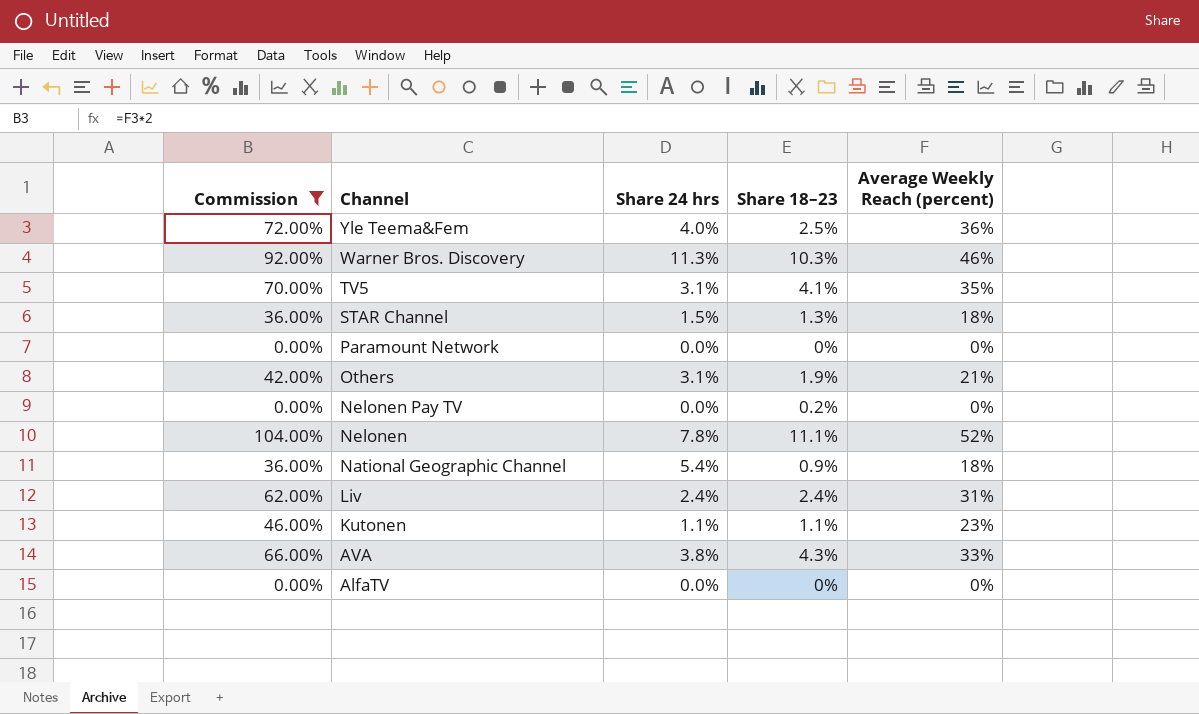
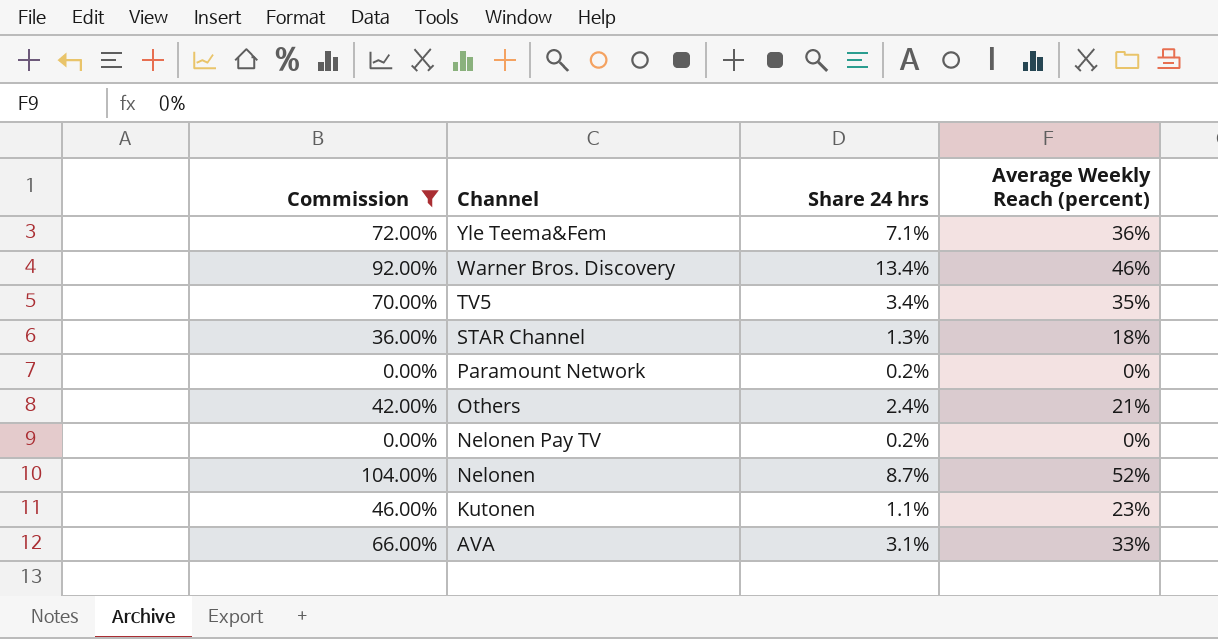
column Share 18–23 | position: 4 -> none
row National Geographic Channel: 36.00% | 5.4% | 0.9% | 18% -> none
row Liv: 62.00% | 2.4% | 2.4% | 31% -> none
row AlfaTV: 0.00% | 0.0% | 0% | 0% -> none
Yle Teema&Fem | Share 24 hrs: 4.0% -> 7.1%
Warner Bros. Discovery | Share 24 hrs: 11.3% -> 13.4%
TV5 | Share 24 hrs: 3.1% -> 3.4%
STAR Channel | Share 24 hrs: 1.5% -> 1.3%
Paramount Network | Share 24 hrs: 0.0% -> 0.2%
Others | Share 24 hrs: 3.1% -> 2.4%
Nelonen Pay TV | Share 24 hrs: 0.0% -> 0.2%
Nelonen | Share 24 hrs: 7.8% -> 8.7%
AVA | Share 24 hrs: 3.8% -> 3.1%

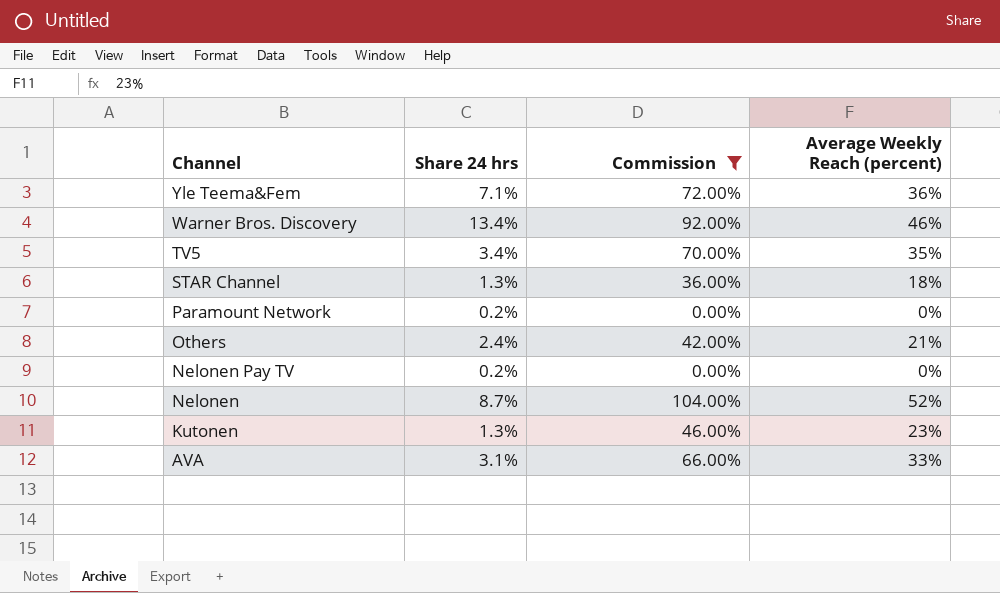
column Commission | position: 1 -> 3
Kutonen | Share 24 hrs: 1.1% -> 1.3%

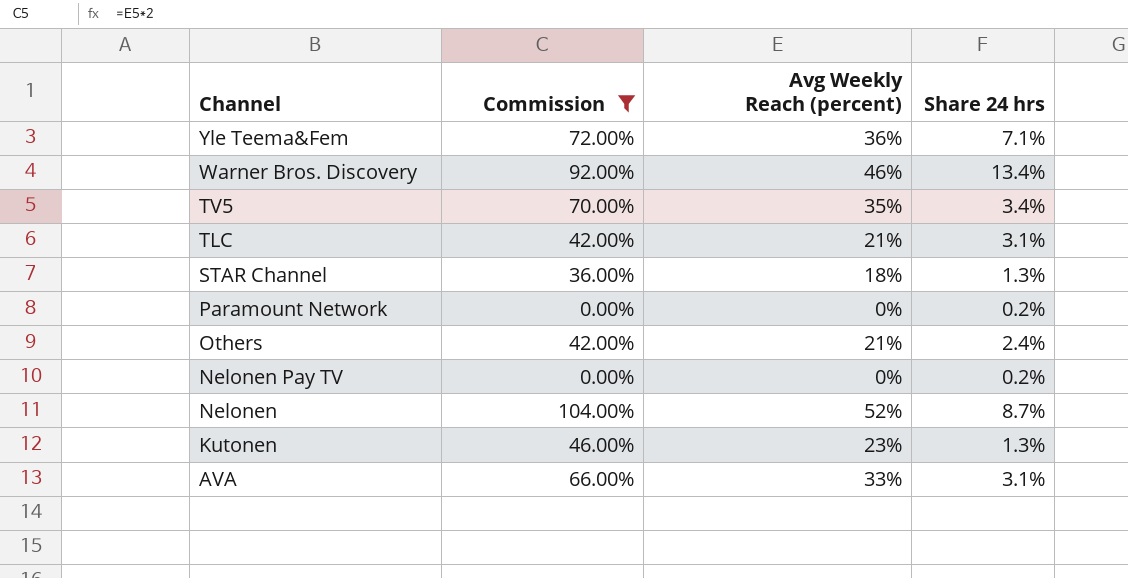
column name: Average Weekly Reach (percent) -> Avg Weekly Reach (percent)
column Share 24 hrs | position: 2 -> 4
row TLC: none -> 42.00% | 21% | 3.1%

